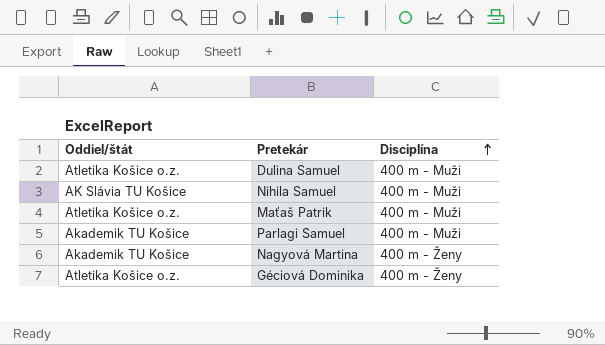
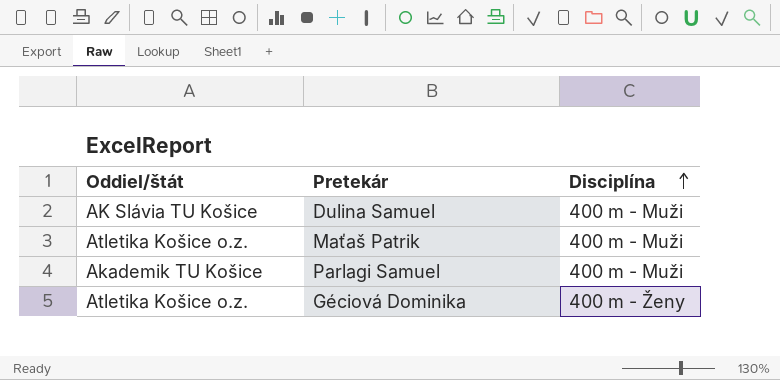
row Nihila Samuel: AK Slávia TU Košice | 400 m - Muži -> none
row Nagyová Martina: Akademik TU Košice | 400 m - Ženy -> none
Dulina Samuel | Oddiel/štát: Atletika Košice o.z. -> AK Slávia TU Košice

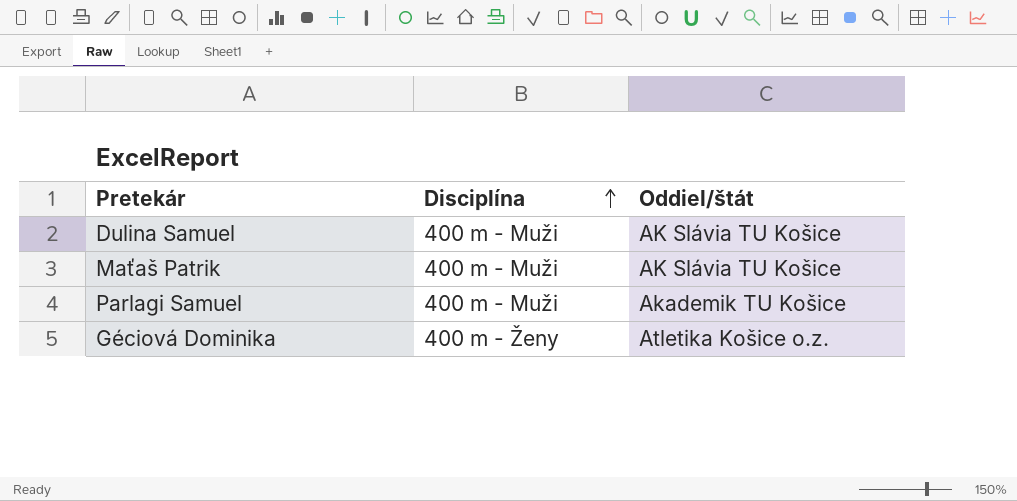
column Oddiel/štát | position: 1 -> 3
Maťaš Patrik | Oddiel/štát: Atletika Košice o.z. -> AK Slávia TU Košice

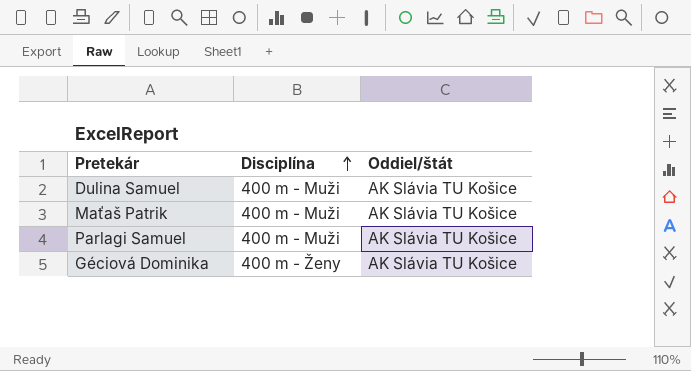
Parlagi Samuel | Oddiel/štát: Akademik TU Košice -> AK Slávia TU Košice
Géciová Dominika | Oddiel/štát: Atletika Košice o.z. -> AK Slávia TU Košice

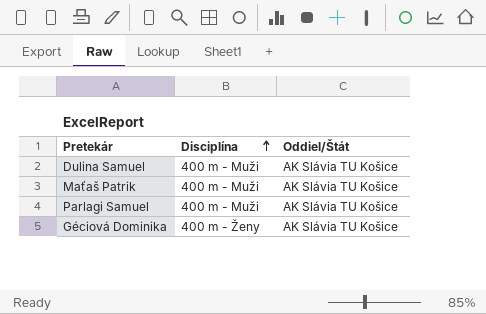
column name: Oddiel/štát -> Oddiel/Štát

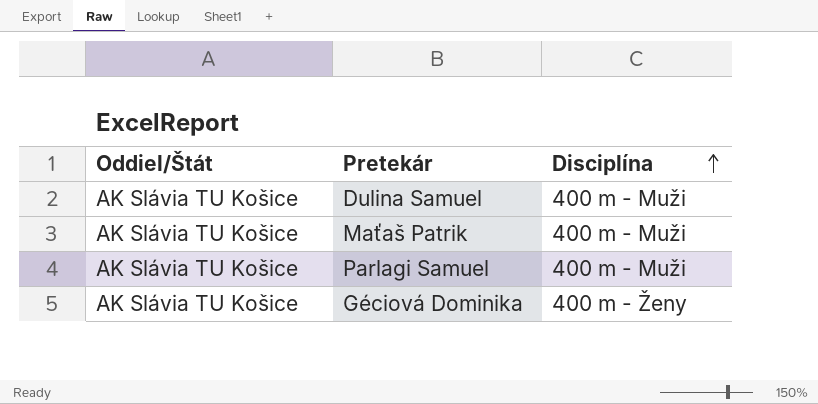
column Oddiel/Štát | position: 3 -> 1

